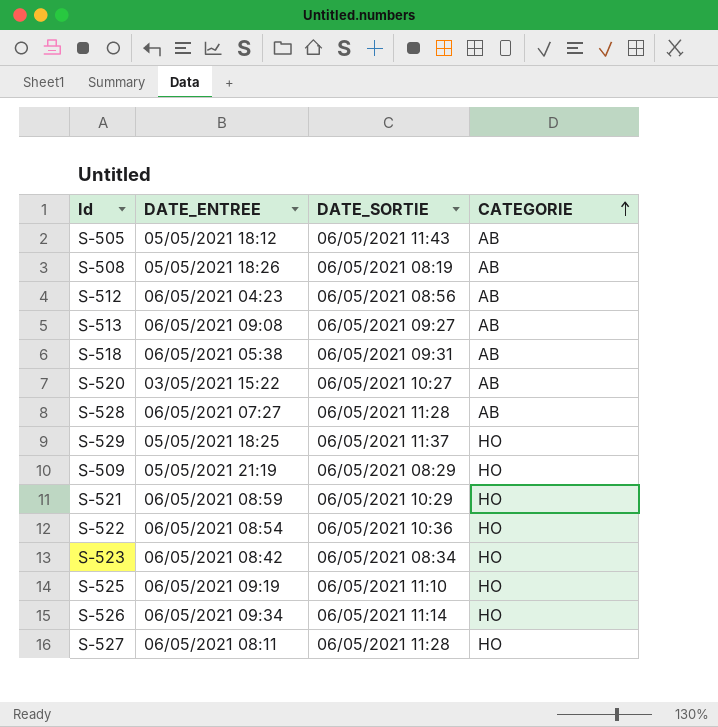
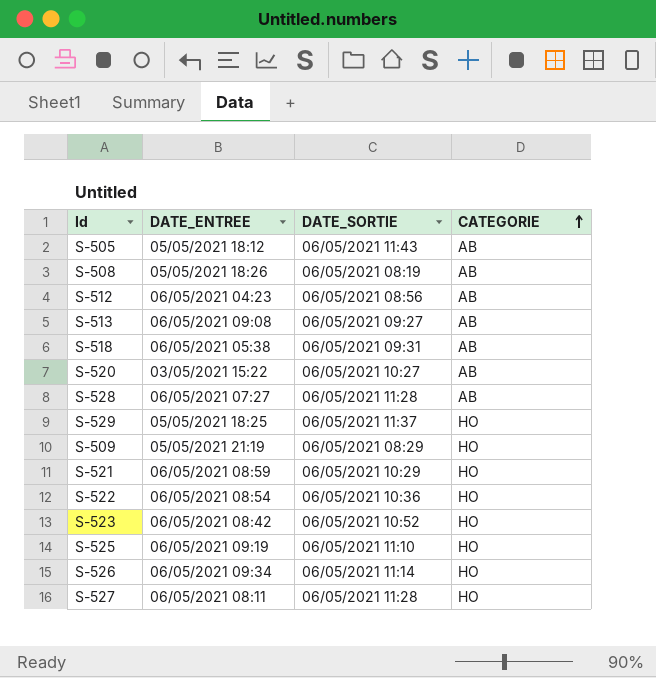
S-523 | DATE_SORTIE: 06/05/2021 08:34 -> 06/05/2021 10:52

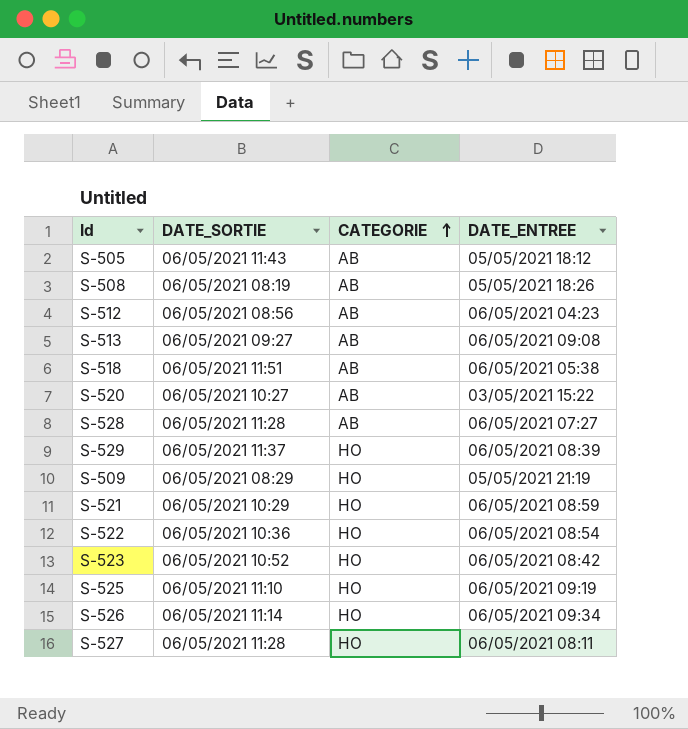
column DATE_ENTREE | position: 2 -> 4
S-518 | DATE_SORTIE: 06/05/2021 09:31 -> 06/05/2021 11:51
S-529 | DATE_ENTREE: 05/05/2021 18:25 -> 06/05/2021 08:39

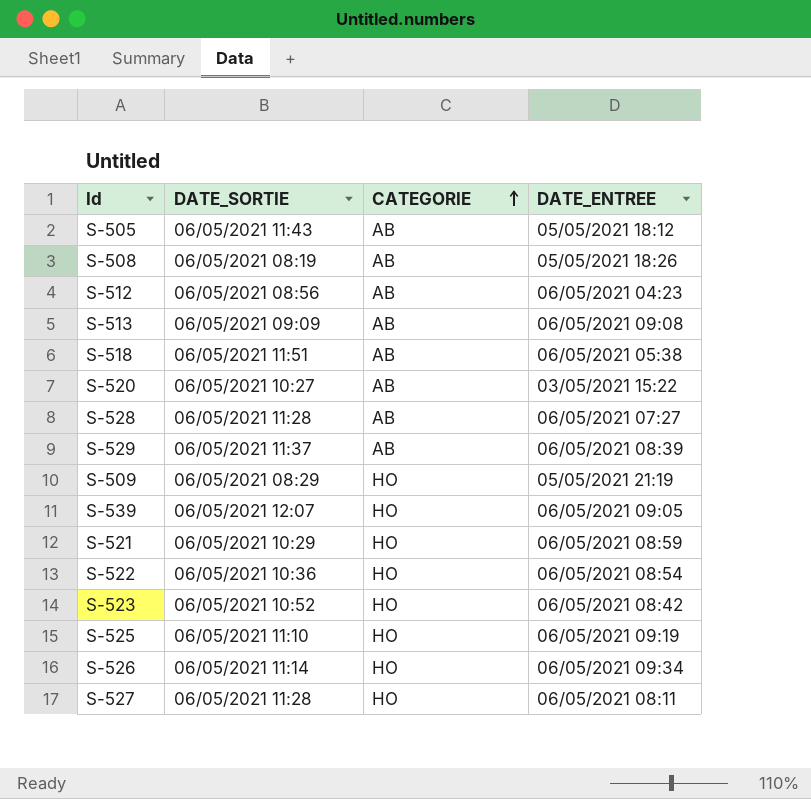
S-513 | DATE_SORTIE: 06/05/2021 09:27 -> 06/05/2021 09:09
S-529 | CATEGORIE: HO -> AB
row S-539: none -> 06/05/2021 12:07 | HO | 06/05/2021 09:05

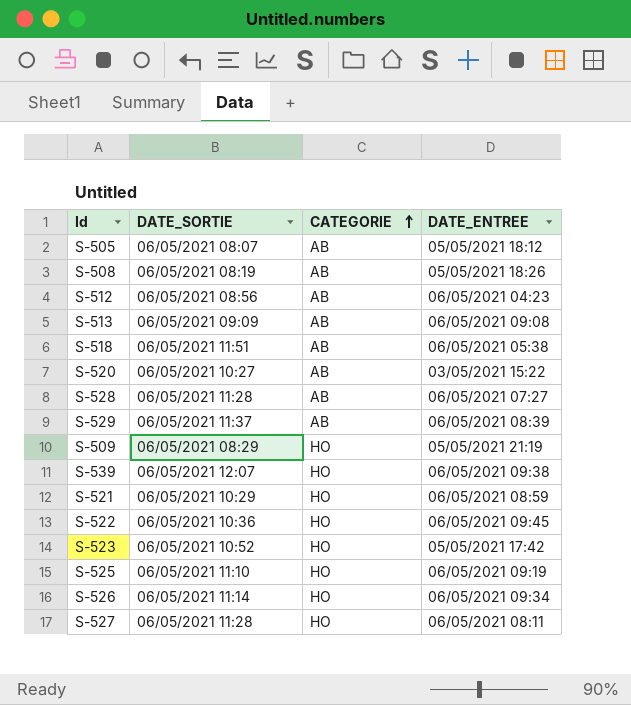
S-505 | DATE_SORTIE: 06/05/2021 11:43 -> 06/05/2021 08:07
S-539 | DATE_ENTREE: 06/05/2021 09:05 -> 06/05/2021 09:38
S-522 | DATE_ENTREE: 06/05/2021 08:54 -> 06/05/2021 09:45
S-523 | DATE_ENTREE: 06/05/2021 08:42 -> 05/05/2021 17:42

